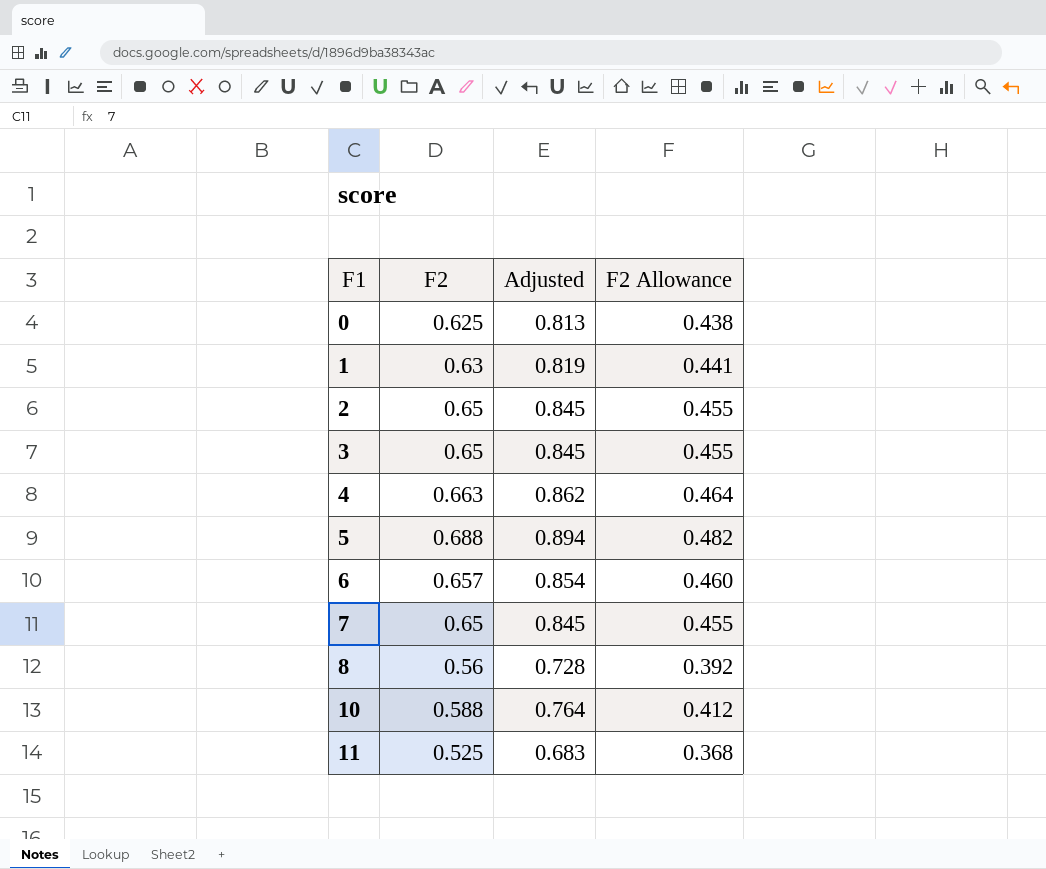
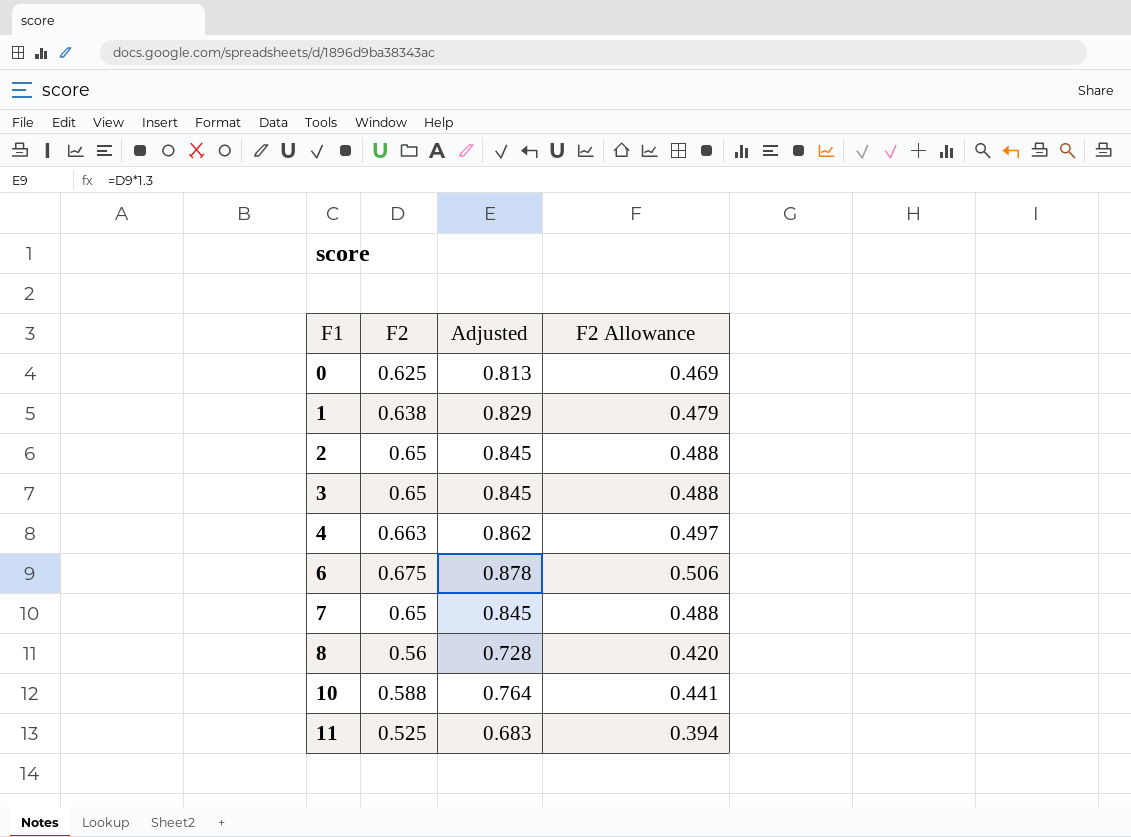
column F2 Allowance | formula: [F2] * 0.7 -> [F2] * 0.75
row 5: 0.688 | 0.894 | 0.482 -> none
1 | F2: 0.63 -> 0.638
1 | Adjusted: 0.819 -> 0.829
6 | F2: 0.657 -> 0.675
6 | Adjusted: 0.854 -> 0.878

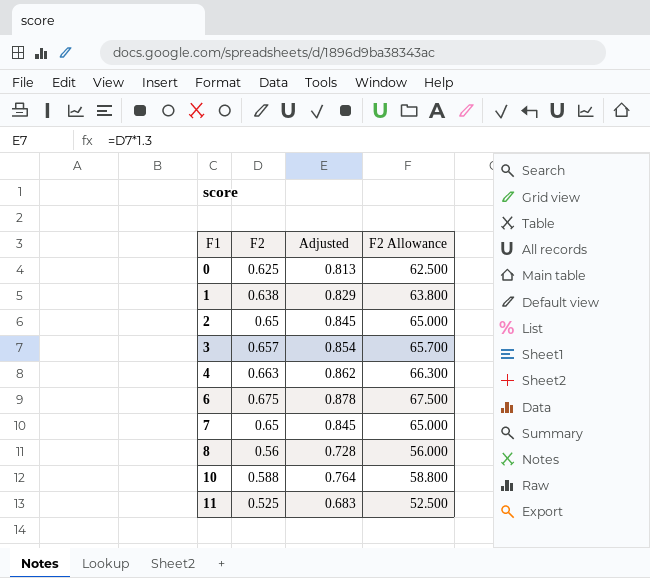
column F2 Allowance | formula: [F2] * 0.75 -> [F2] * 100
3 | F2: 0.65 -> 0.657
3 | Adjusted: 0.845 -> 0.854

